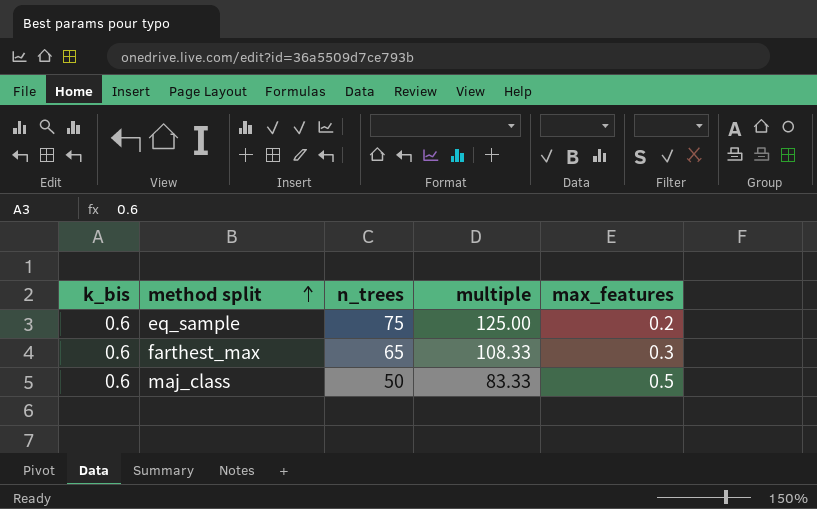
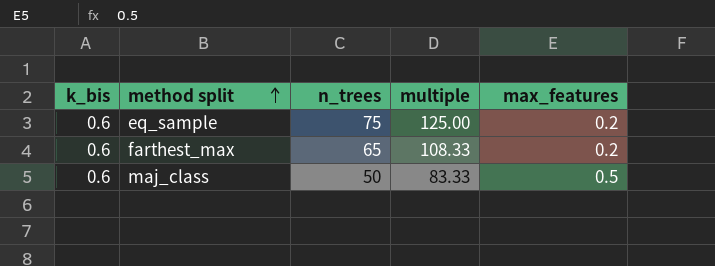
farthest_max | max_features: 0.3 -> 0.2

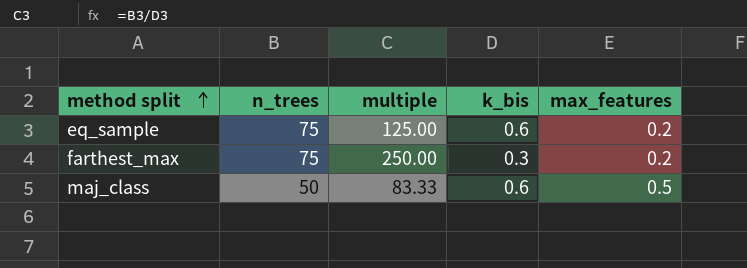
column k_bis | position: 1 -> 4
farthest_max | n_trees: 65 -> 75
farthest_max | multiple: 108.33 -> 250.00
farthest_max | k_bis: 0.6 -> 0.3

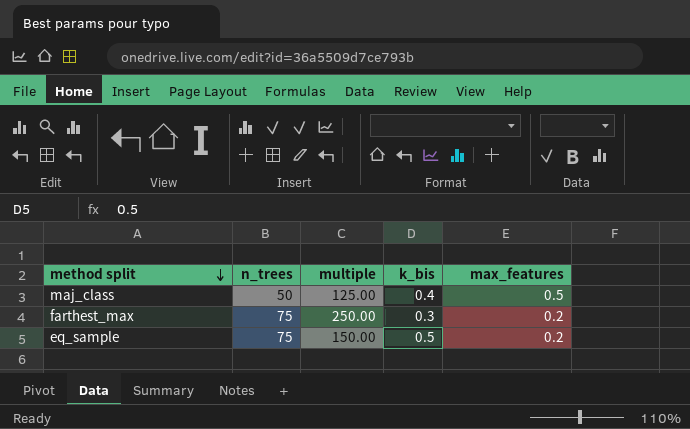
row order: method split ascending -> method split descending
maj_class | multiple: 83.33 -> 125.00
maj_class | k_bis: 0.6 -> 0.4
eq_sample | multiple: 125.00 -> 150.00
eq_sample | k_bis: 0.6 -> 0.5

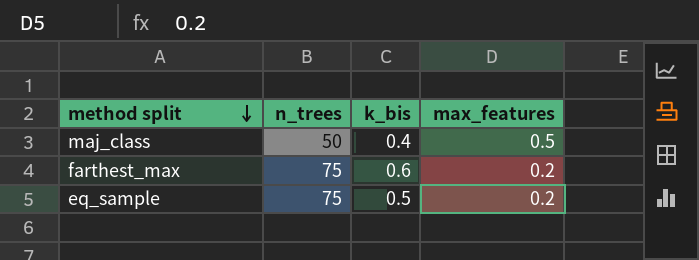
column multiple | formula: [n_trees] / [k_bis] -> none
farthest_max | k_bis: 0.3 -> 0.6

